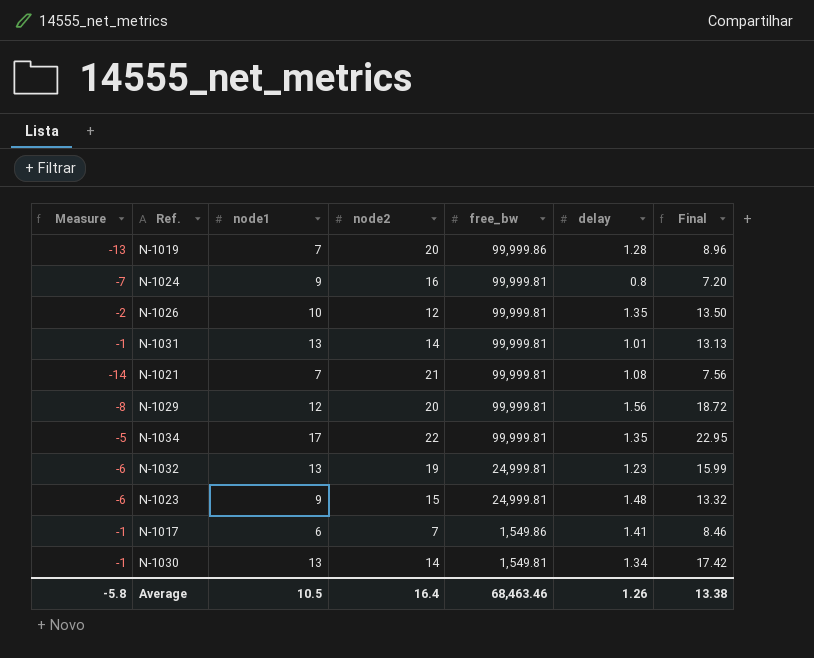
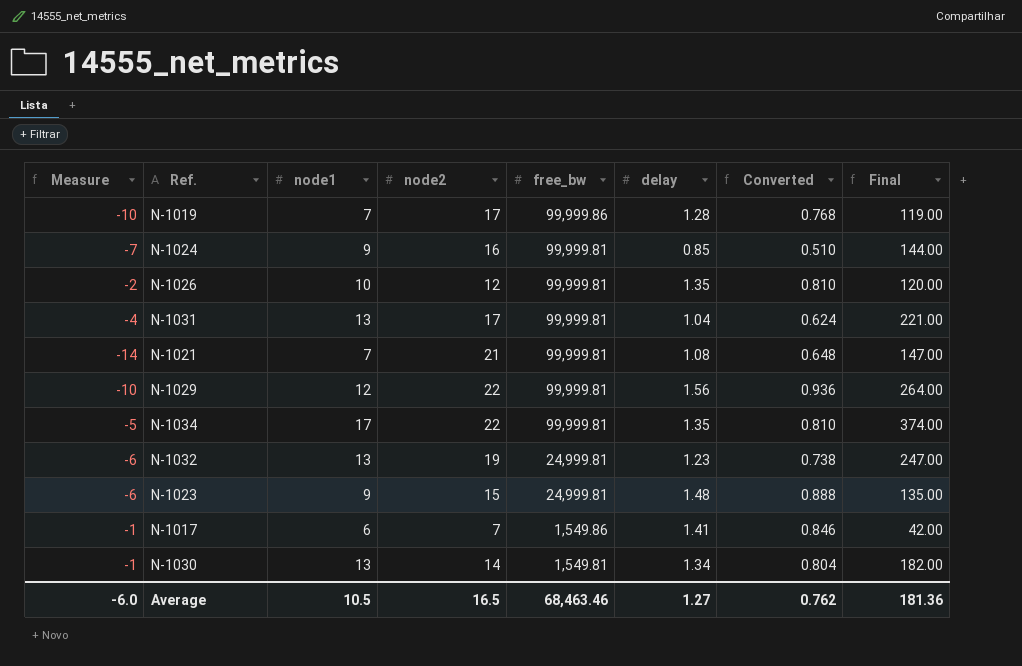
column Converted | formula: none -> [delay] * 0.6
column Final | formula: [node1] * [delay] -> [node1] * [node2]
N-1019 | Measure: -13 -> -10
N-1019 | node2: 20 -> 17
N-1024 | delay: 0.8 -> 0.85
N-1031 | Measure: -1 -> -4
N-1031 | node2: 14 -> 17
N-1031 | delay: 1.01 -> 1.04
N-1029 | Measure: -8 -> -10
N-1029 | node2: 20 -> 22
Average | Measure: -5.8 -> -6.0
Average | node2: 16.4 -> 16.5
Average | delay: 1.26 -> 1.27
Average | Final: 13.38 -> 181.36

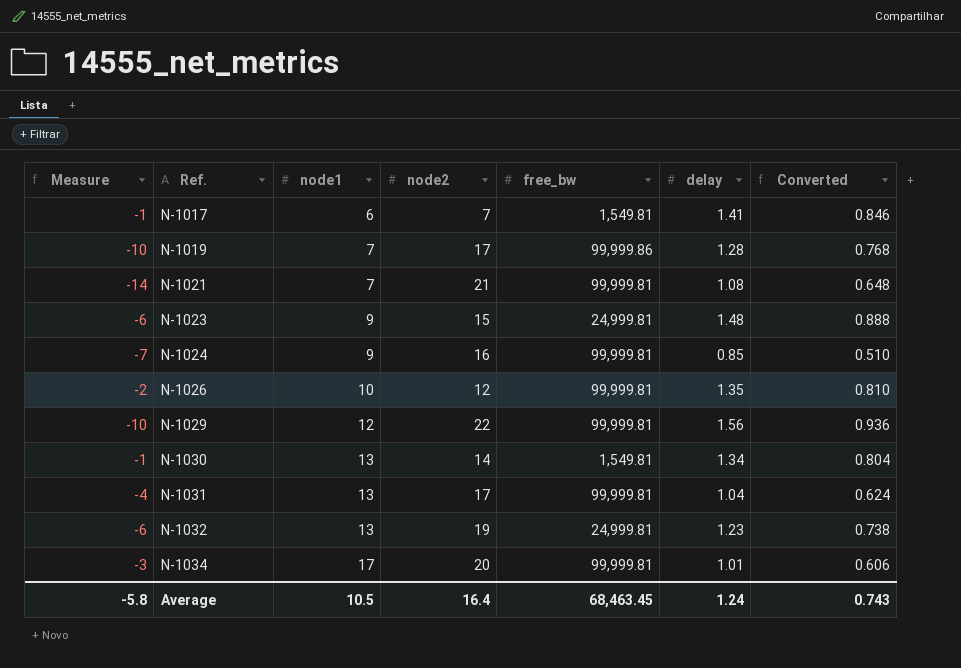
row order: free_bw descending -> Ref. ascending
column Final | formula: [node1] * [node2] -> none
N-1017 | free_bw: 1,549.86 -> 1,549.81
N-1034 | Measure: -5 -> -3
N-1034 | node2: 22 -> 20
N-1034 | delay: 1.35 -> 1.01
N-1034 | Converted: 0.810 -> 0.606
Average | Measure: -6.0 -> -5.8
Average | node2: 16.5 -> 16.4
Average | free_bw: 68,463.46 -> 68,463.45
Average | delay: 1.27 -> 1.24
Average | Converted: 0.762 -> 0.743

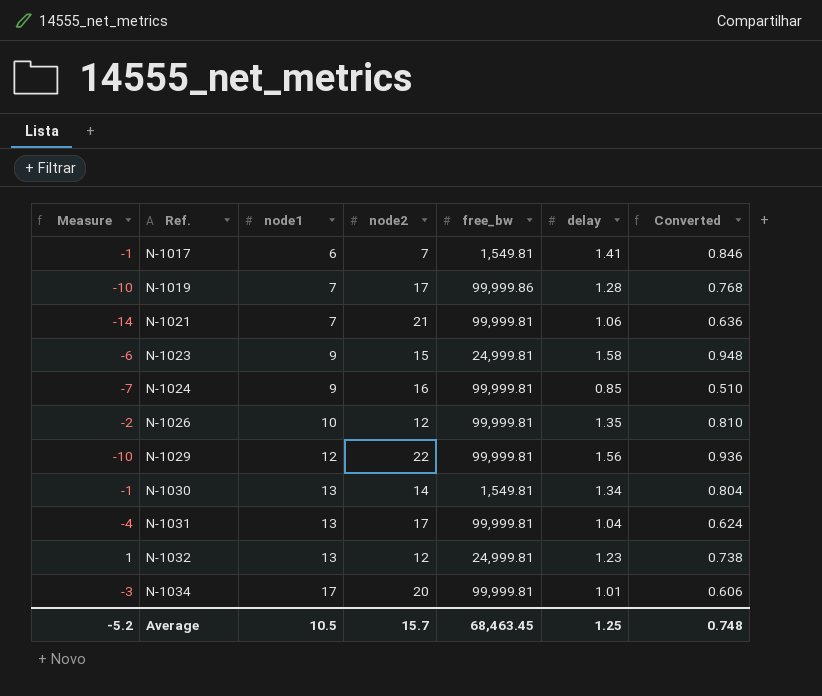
N-1021 | delay: 1.08 -> 1.06
N-1021 | Converted: 0.648 -> 0.636
N-1023 | delay: 1.48 -> 1.58
N-1023 | Converted: 0.888 -> 0.948
N-1032 | Measure: -6 -> 1
N-1032 | node2: 19 -> 12
Average | Measure: -5.8 -> -5.2
Average | node2: 16.4 -> 15.7
Average | delay: 1.24 -> 1.25
Average | Converted: 0.743 -> 0.748

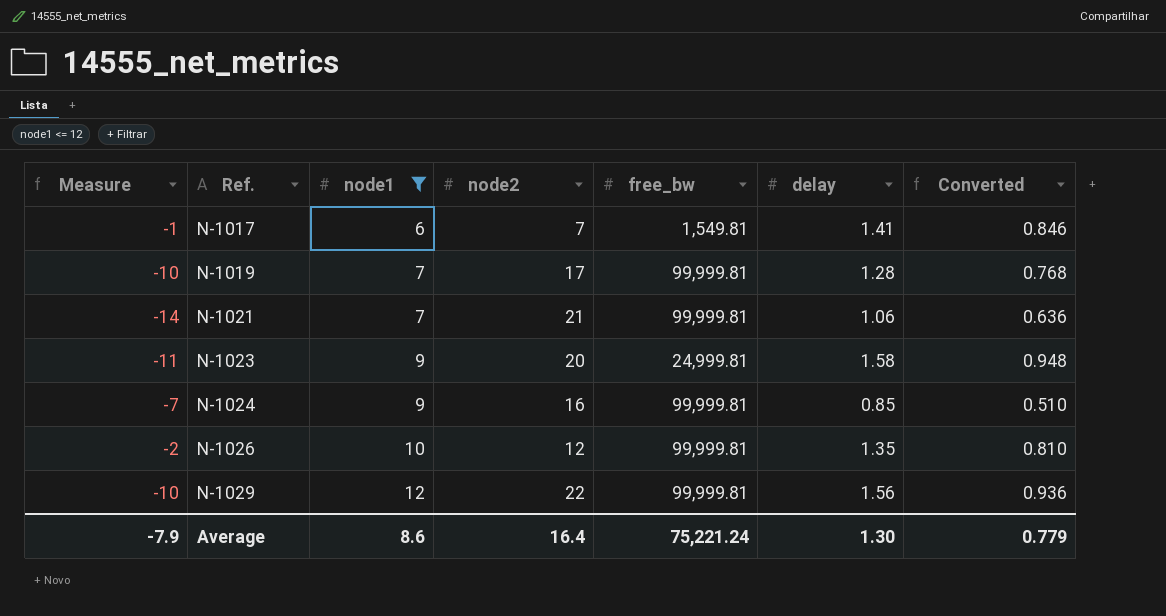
filter: none -> node1 <= 12
N-1019 | free_bw: 99,999.86 -> 99,999.81
N-1023 | Measure: -6 -> -11
N-1023 | node2: 15 -> 20
Average | Measure: -5.2 -> -7.9
Average | node1: 10.5 -> 8.6
Average | node2: 15.7 -> 16.4
Average | free_bw: 68,463.45 -> 75,221.24
Average | delay: 1.25 -> 1.30
Average | Converted: 0.748 -> 0.779

